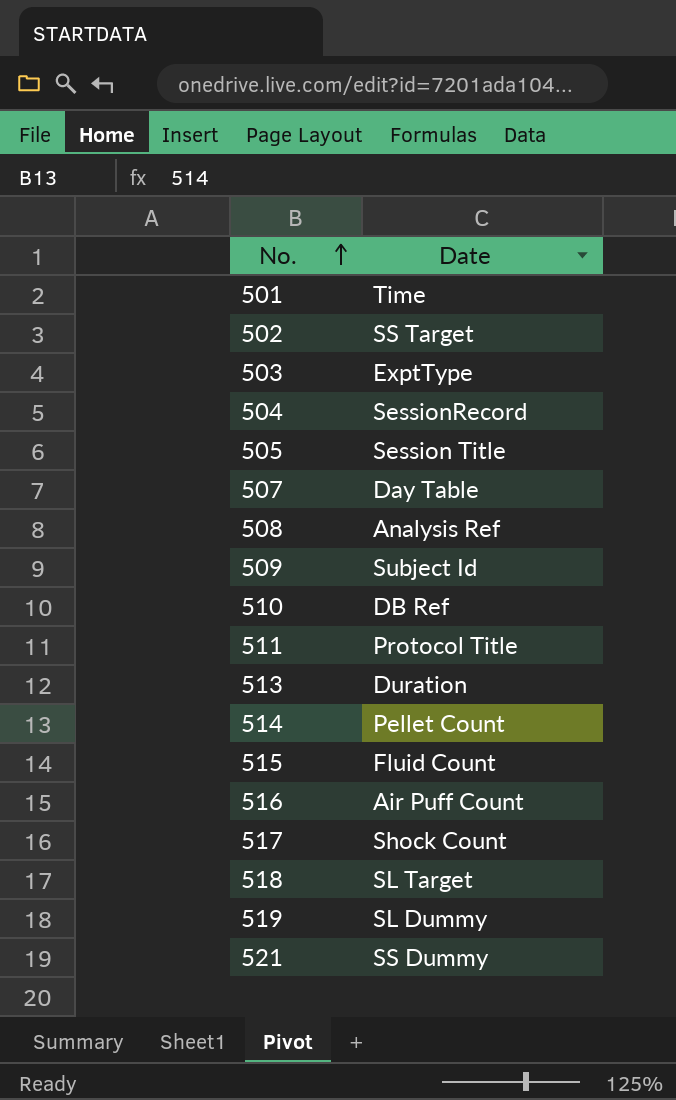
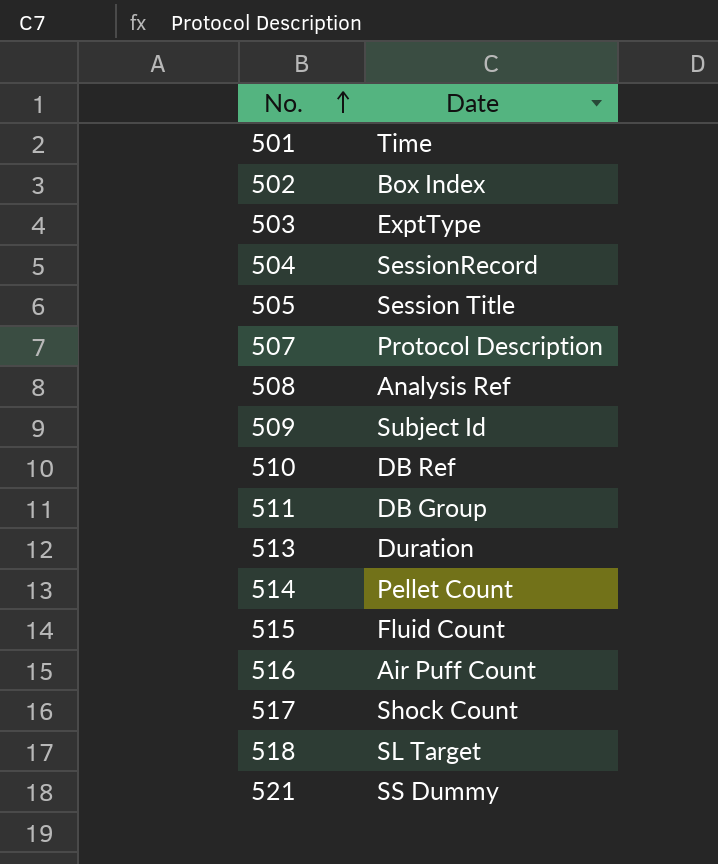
row 519: SL Dummy -> none
502 | Date: SS Target -> Box Index
507 | Date: Day Table -> Protocol Description
511 | Date: Protocol Title -> DB Group

